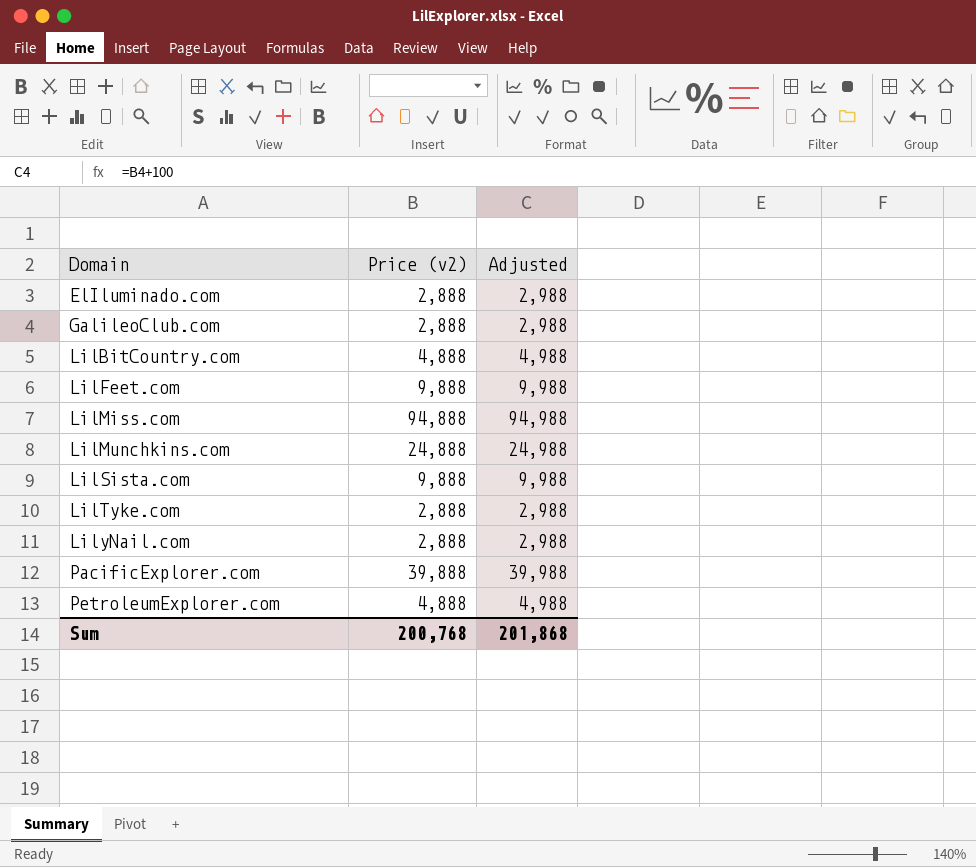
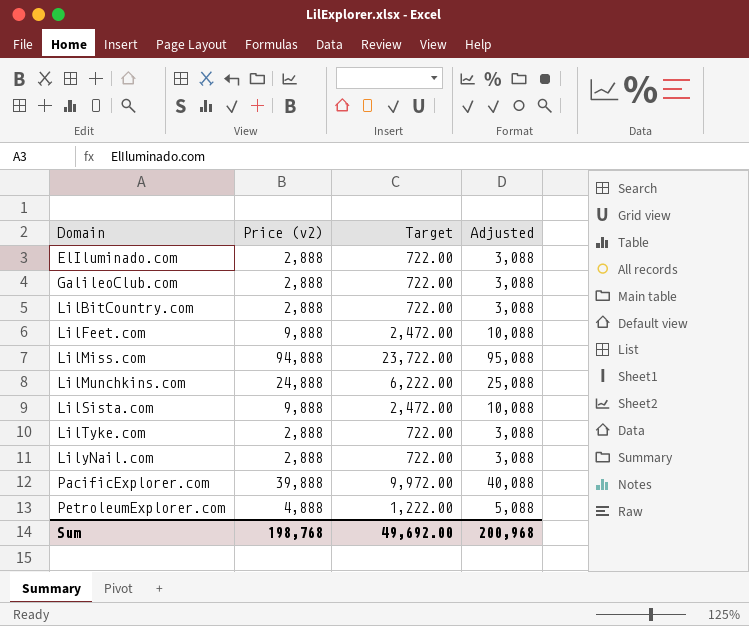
column Target | formula: none -> [Price (v2)] * 0.25
column Adjusted | formula: [Price (v2)] + 100 -> [Price (v2)] + 200
LilBitCountry.com | Price (v2): 4,888 -> 2,888
Sum | Price (v2): 200,768 -> 198,768
Sum | Adjusted: 201,868 -> 200,968

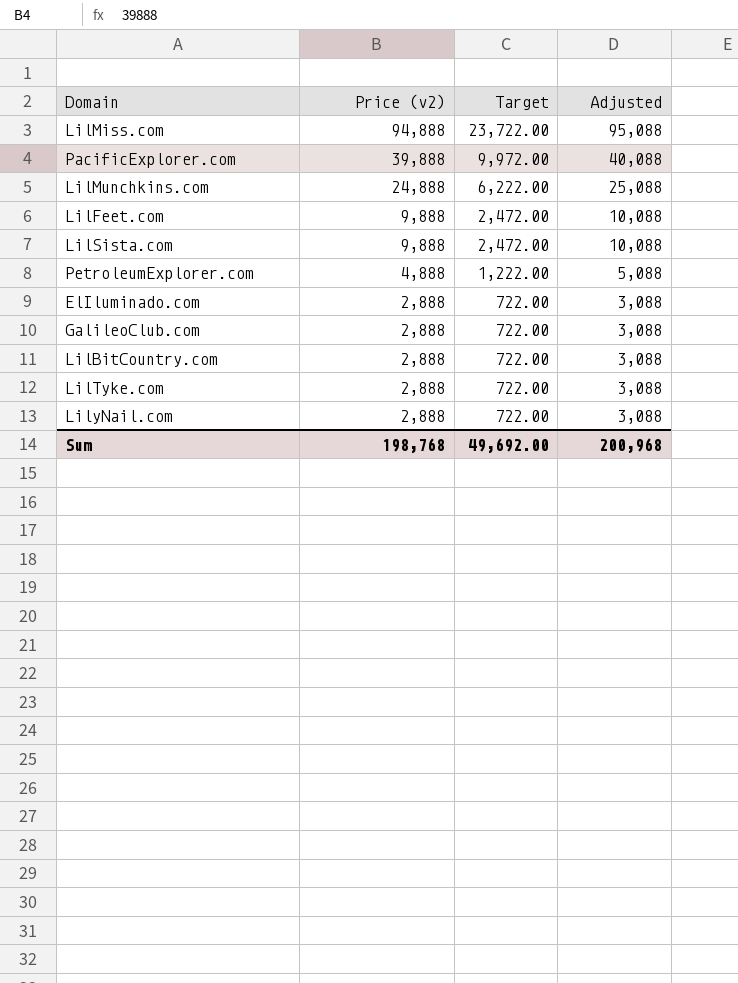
row order: Domain ascending -> Price (v2) descending

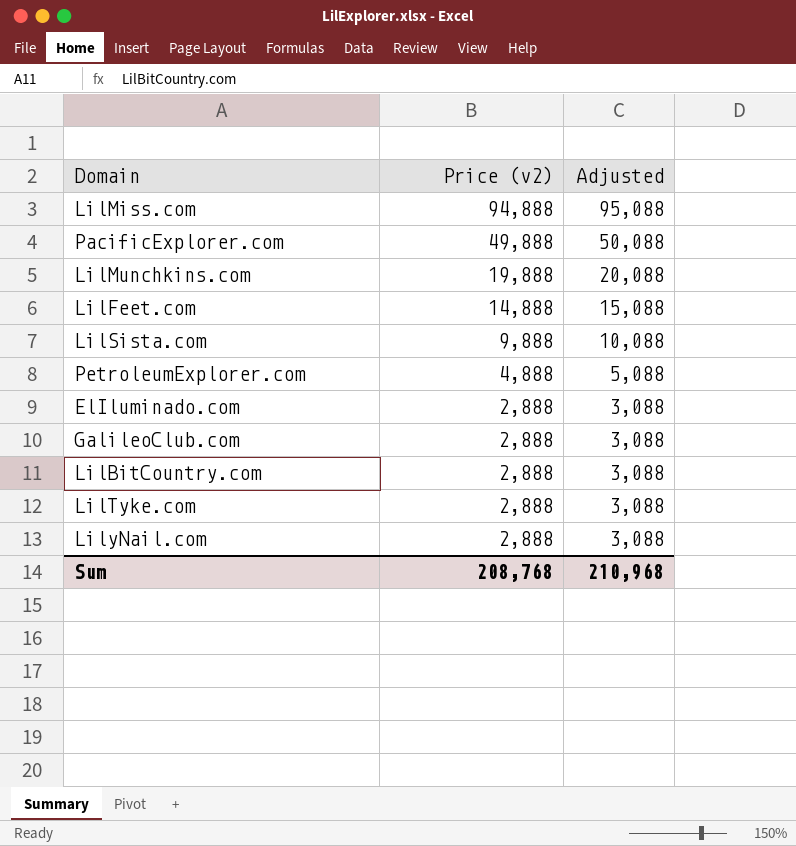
column Target | formula: [Price (v2)] * 0.25 -> none
PacificExplorer.com | Price (v2): 39,888 -> 49,888
PacificExplorer.com | Adjusted: 40,088 -> 50,088
LilMunchkins.com | Price (v2): 24,888 -> 19,888
LilMunchkins.com | Adjusted: 25,088 -> 20,088
LilFeet.com | Price (v2): 9,888 -> 14,888
LilFeet.com | Adjusted: 10,088 -> 15,088
Sum | Price (v2): 198,768 -> 208,768
Sum | Adjusted: 200,968 -> 210,968

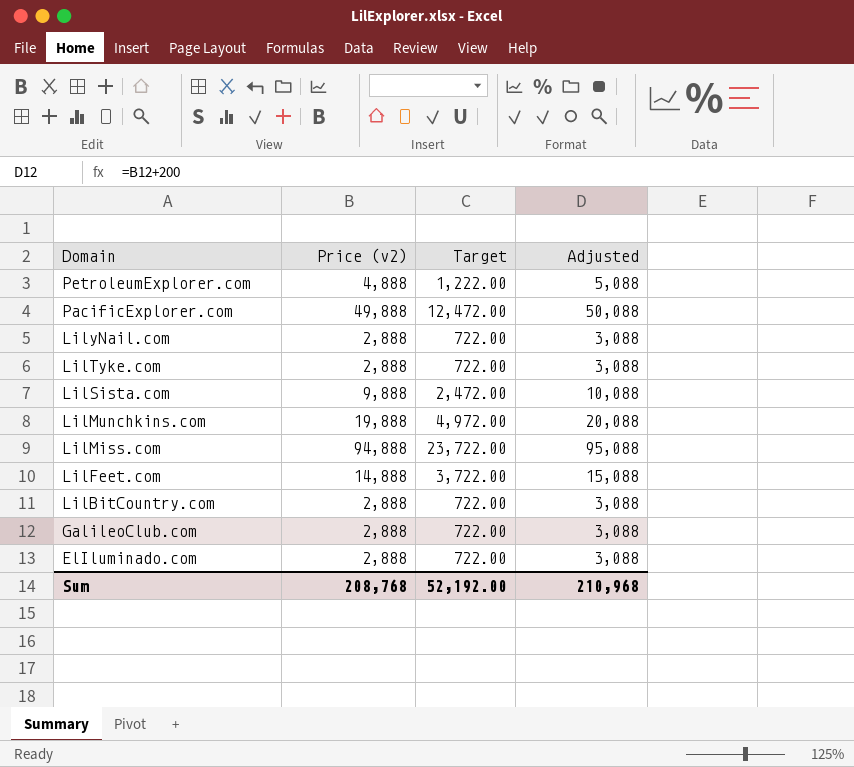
row order: Price (v2) descending -> Domain descending
column Target | formula: none -> [Price (v2)] * 0.25

